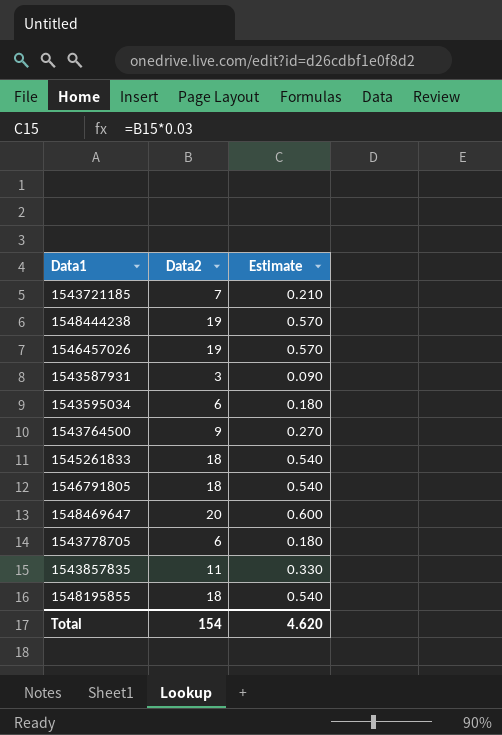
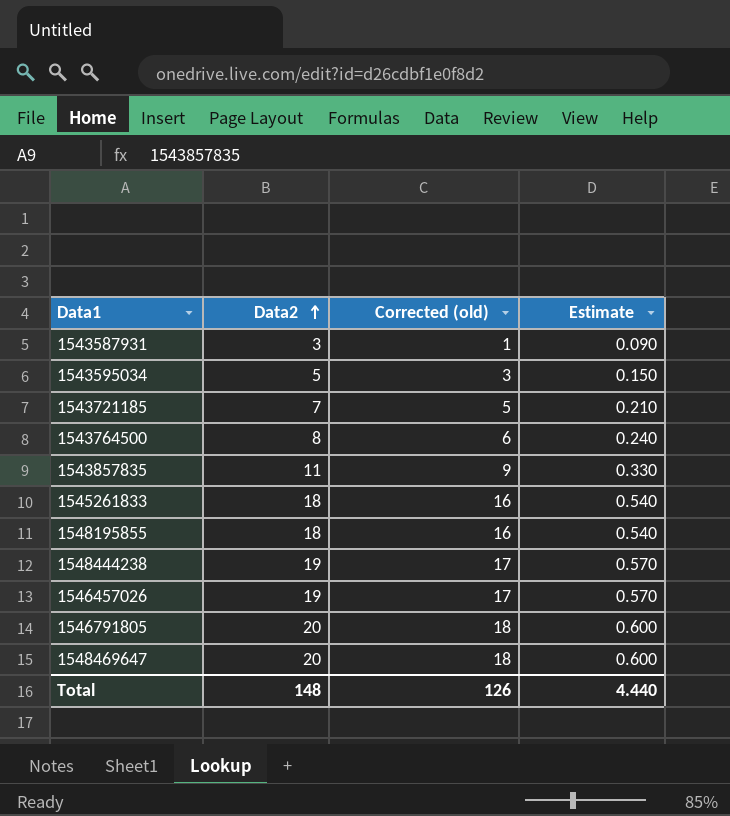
row order: none -> Data2 ascending
column Corrected (old) | formula: none -> [Data2] - 2
row 1543778705: 6 | 0.180 -> none
1543595034 | Data2: 6 -> 5
1543595034 | Estimate: 0.180 -> 0.150
1543764500 | Data2: 9 -> 8
1543764500 | Estimate: 0.270 -> 0.240
1546791805 | Data2: 18 -> 20
1546791805 | Estimate: 0.540 -> 0.600
Total | Data2: 154 -> 148
Total | Estimate: 4.620 -> 4.440

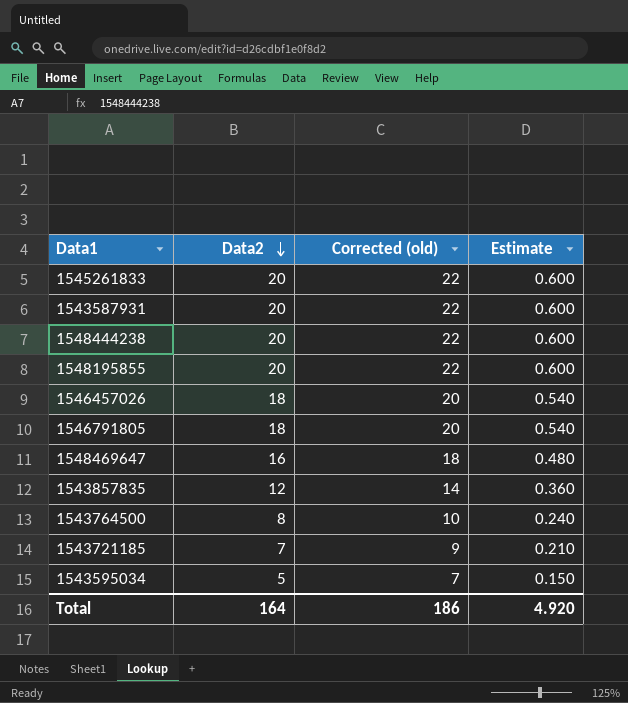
row order: Data2 ascending -> Data2 descending
column Corrected (old) | formula: [Data2] - 2 -> [Data2] + 2
1545261833 | Data2: 18 -> 20
1545261833 | Estimate: 0.540 -> 0.600
1543587931 | Data2: 3 -> 20
1543587931 | Estimate: 0.090 -> 0.600
1548444238 | Data2: 19 -> 20
1548444238 | Estimate: 0.570 -> 0.600
1548195855 | Data2: 18 -> 20
1548195855 | Estimate: 0.540 -> 0.600
1546457026 | Data2: 19 -> 18
1546457026 | Estimate: 0.570 -> 0.540
1546791805 | Data2: 20 -> 18
1546791805 | Estimate: 0.600 -> 0.540
1548469647 | Data2: 20 -> 16
1548469647 | Estimate: 0.600 -> 0.480
1543857835 | Data2: 11 -> 12
1543857835 | Estimate: 0.330 -> 0.360
Total | Data2: 148 -> 164
Total | Corrected (old): 126 -> 186
Total | Estimate: 4.440 -> 4.920

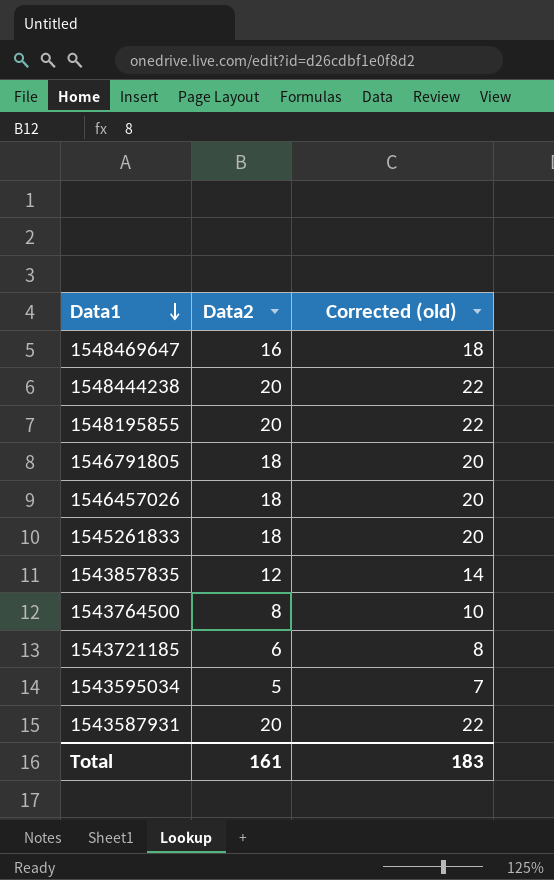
row order: Data2 descending -> Data1 descending
column Estimate | formula: [Data2] * 0.03 -> none
1545261833 | Data2: 20 -> 18
1545261833 | Corrected (old): 22 -> 20
1543721185 | Data2: 7 -> 6
1543721185 | Corrected (old): 9 -> 8
Total | Data2: 164 -> 161
Total | Corrected (old): 186 -> 183

